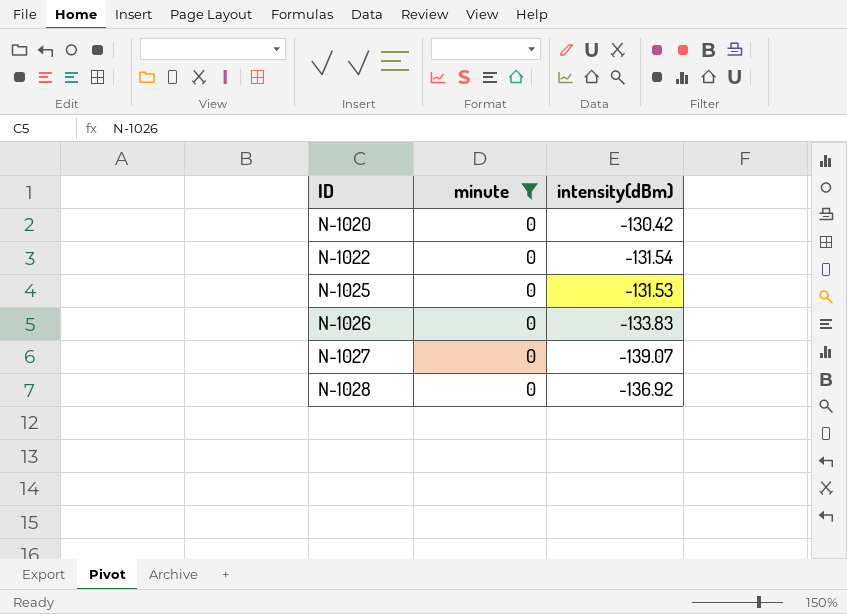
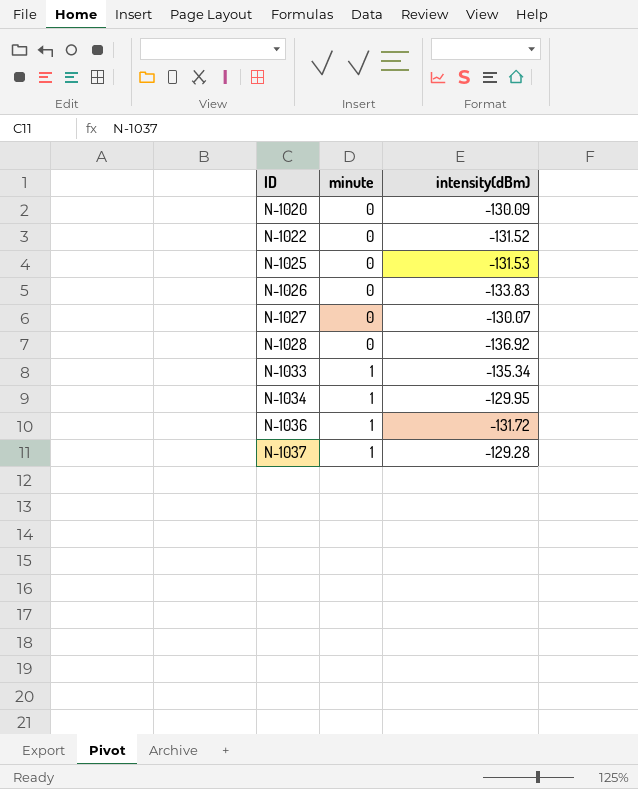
filter: minute = 0 -> none
N-1020 | intensity(dBm): -130.42 -> -130.09
N-1022 | intensity(dBm): -131.54 -> -131.52
N-1027 | intensity(dBm): -139.07 -> -130.07

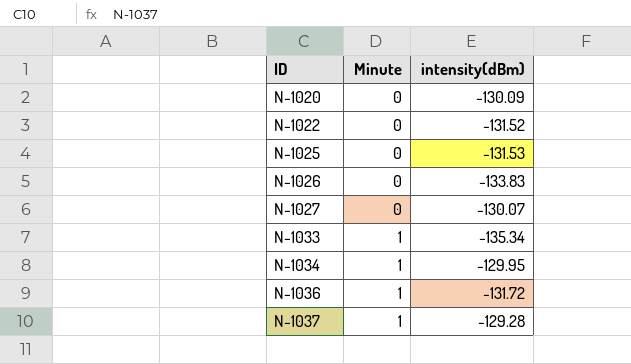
column name: minute -> Minute
row N-1028: 0 | -136.92 -> none

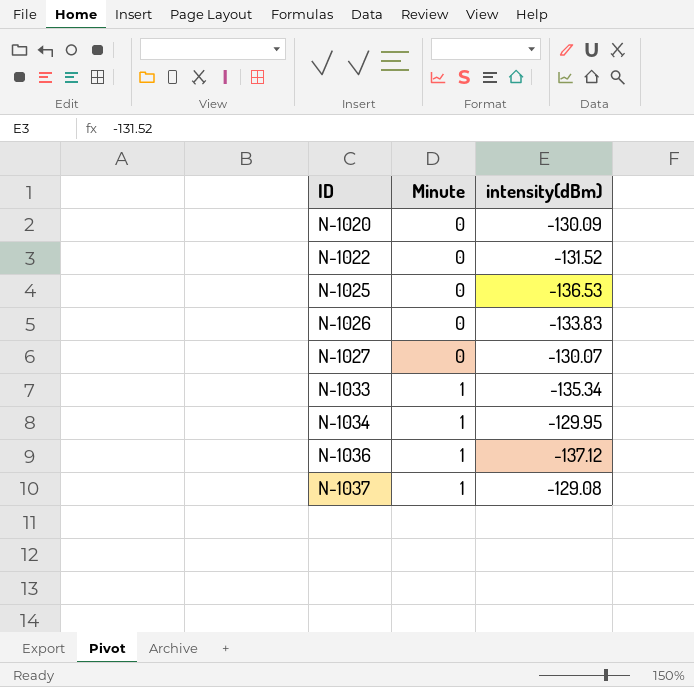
N-1025 | intensity(dBm): -131.53 -> -136.53
N-1036 | intensity(dBm): -131.72 -> -137.12
N-1037 | intensity(dBm): -129.28 -> -129.08

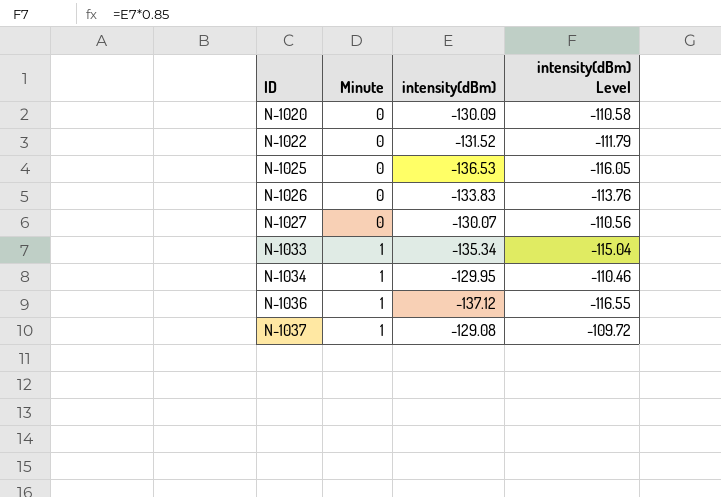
column intensity(dBm) Level | formula: none -> [intensity(dBm)] * 0.85

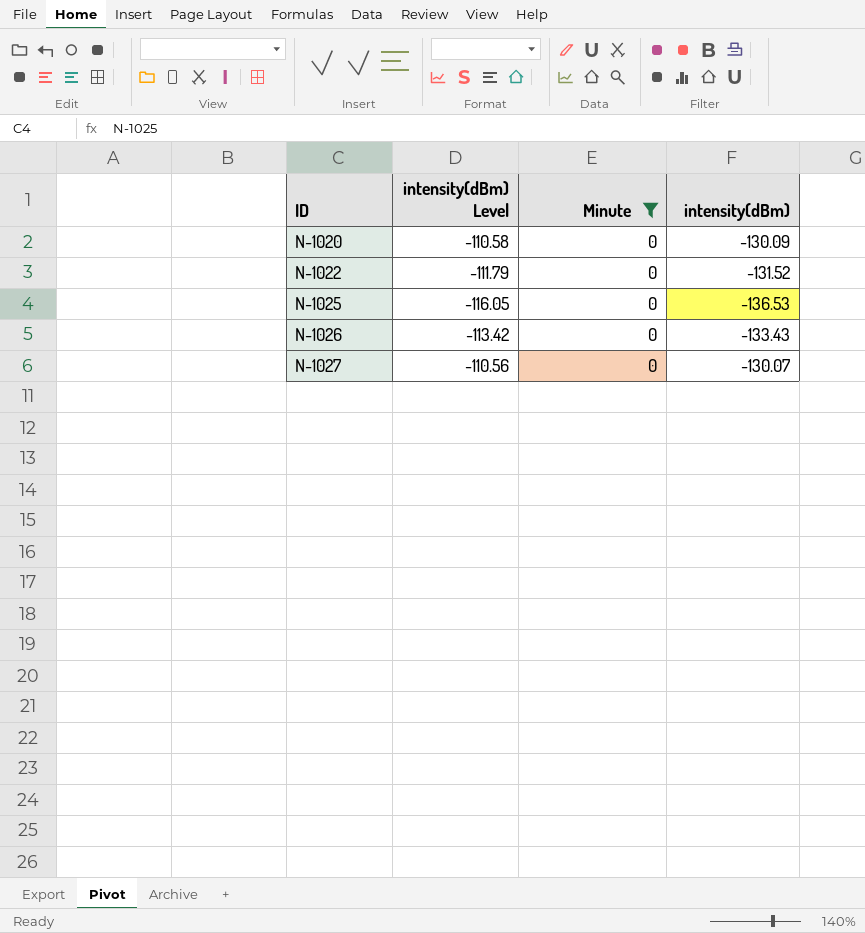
filter: none -> Minute = 0
column intensity(dBm) Level | position: 4 -> 2
N-1026 | intensity(dBm) Level: -113.76 -> -113.42
N-1026 | intensity(dBm): -133.83 -> -133.43

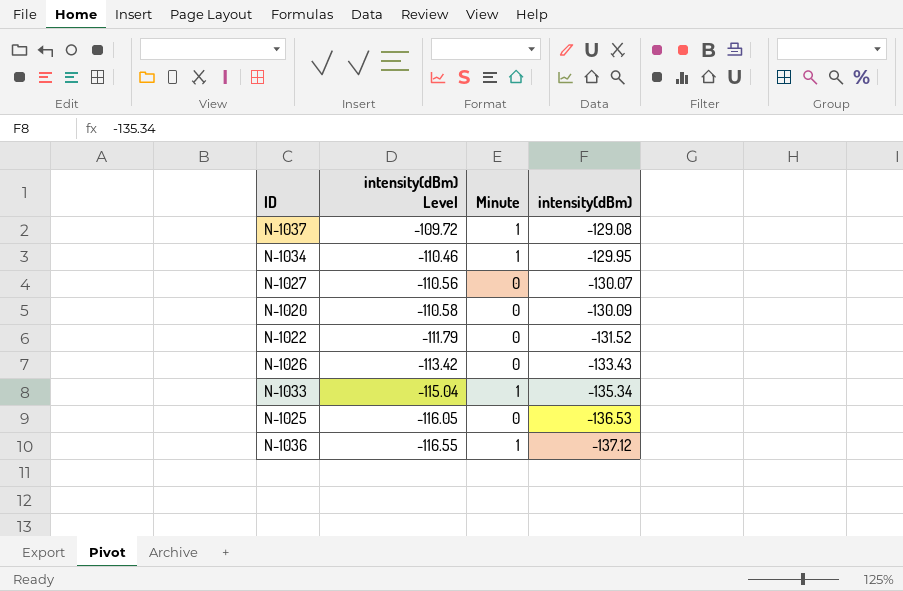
filter: Minute = 0 -> none
row order: ID ascending -> intensity(dBm) Level descending

